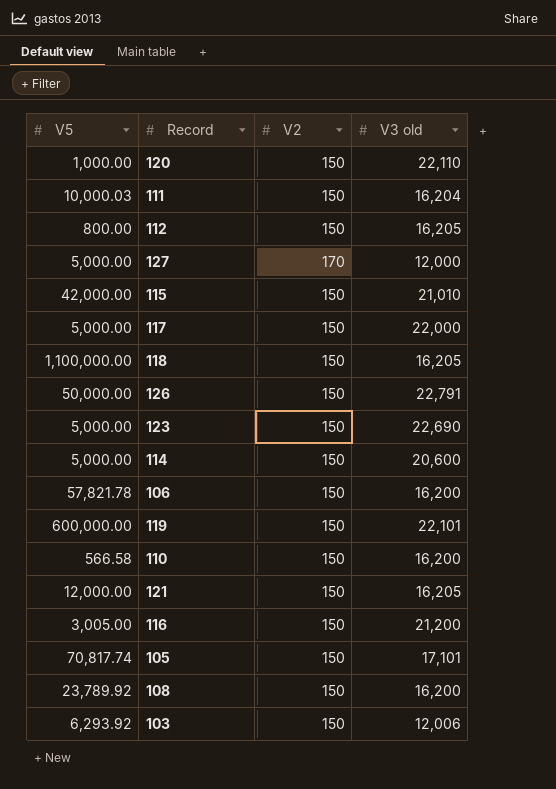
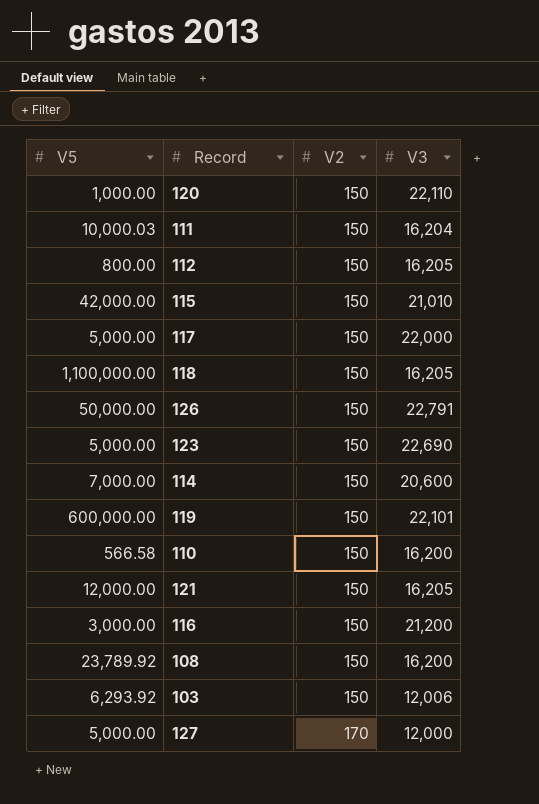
row order: none -> V2 ascending
column name: V3 old -> V3
row 106: 57,821.78 | 150 | 16,200 -> none
row 105: 70,817.74 | 150 | 17,101 -> none
114 | V5: 5,000.00 -> 7,000.00
116 | V5: 3,005.00 -> 3,000.00

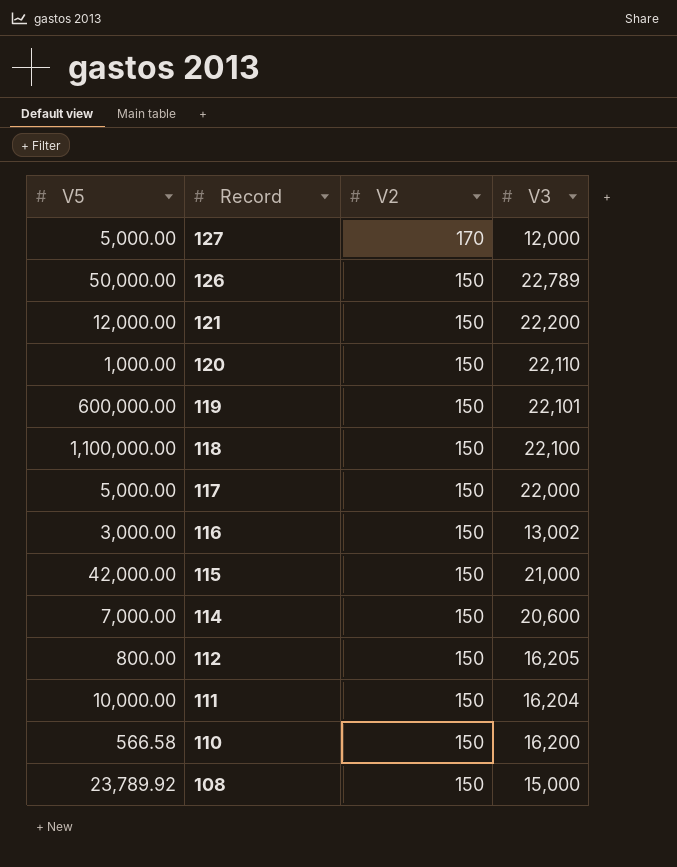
row order: V2 ascending -> Record descending
row 123: 5,000.00 | 150 | 22,690 -> none
row 103: 6,293.92 | 150 | 12,006 -> none
126 | V3: 22,791 -> 22,789
121 | V3: 16,205 -> 22,200
118 | V3: 16,205 -> 22,100
116 | V3: 21,200 -> 13,002
115 | V3: 21,010 -> 21,000
111 | V5: 10,000.03 -> 10,000.00
108 | V3: 16,200 -> 15,000

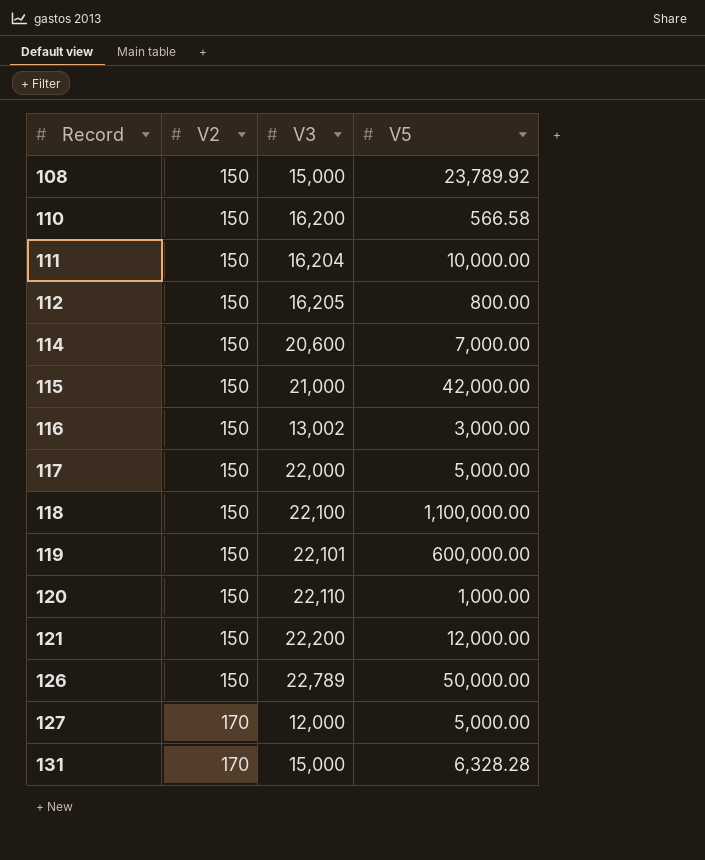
row order: Record descending -> Record ascending
column V5 | position: 1 -> 4
row 131: none -> 170 | 15,000 | 6,328.28

